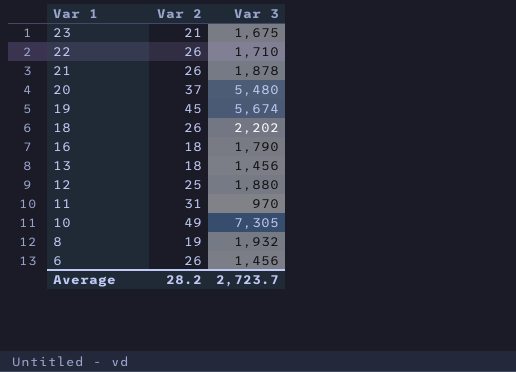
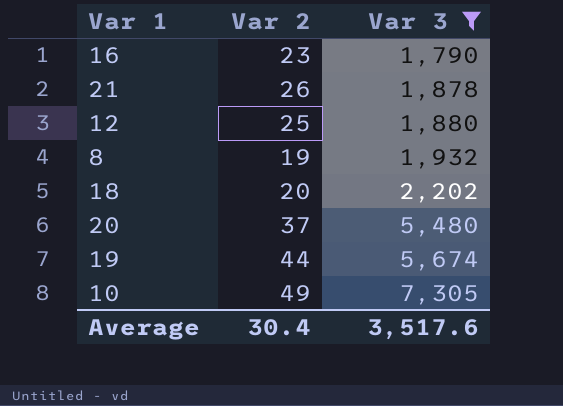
filter: none -> Var 3 >= 1,790
row order: Var 1 descending -> Var 3 ascending
16 | Var 2: 18 -> 23
18 | Var 2: 26 -> 20
19 | Var 2: 45 -> 44
Average | Var 2: 28.2 -> 30.4
Average | Var 3: 2,723.7 -> 3,517.6

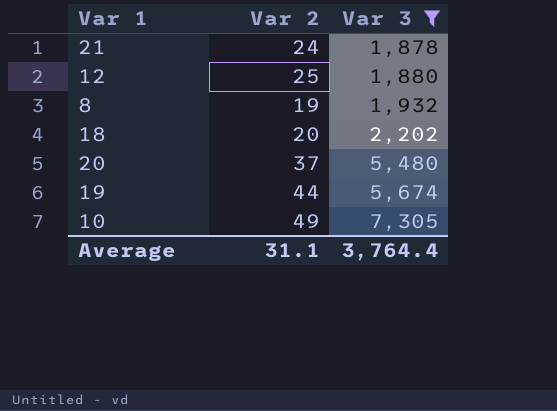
row 16: 23 | 1,790 -> none
21 | Var 2: 26 -> 24
Average | Var 2: 30.4 -> 31.1
Average | Var 3: 3,517.6 -> 3,764.4

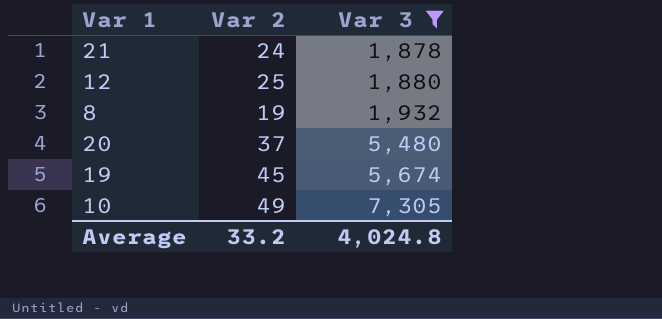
row 18: 20 | 2,202 -> none
19 | Var 2: 44 -> 45
Average | Var 2: 31.1 -> 33.2
Average | Var 3: 3,764.4 -> 4,024.8

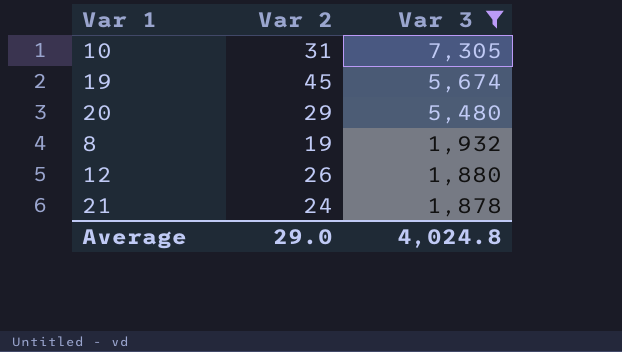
row order: Var 3 ascending -> Var 3 descending
10 | Var 2: 49 -> 31
20 | Var 2: 37 -> 29
12 | Var 2: 25 -> 26
Average | Var 2: 33.2 -> 29.0

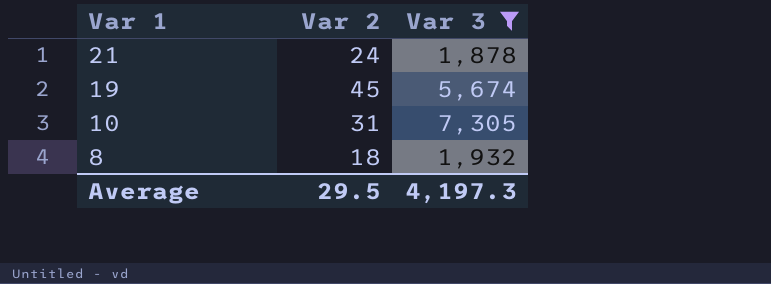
row order: Var 3 descending -> Var 1 descending
row 20: 29 | 5,480 -> none
row 12: 26 | 1,880 -> none
8 | Var 2: 19 -> 18
Average | Var 2: 29.0 -> 29.5
Average | Var 3: 4,024.8 -> 4,197.3

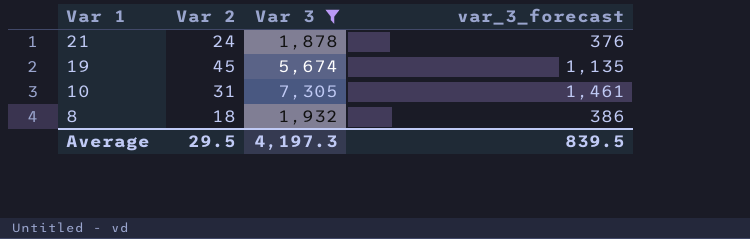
column var_3_forecast | formula: none -> [Var 3] * 0.2

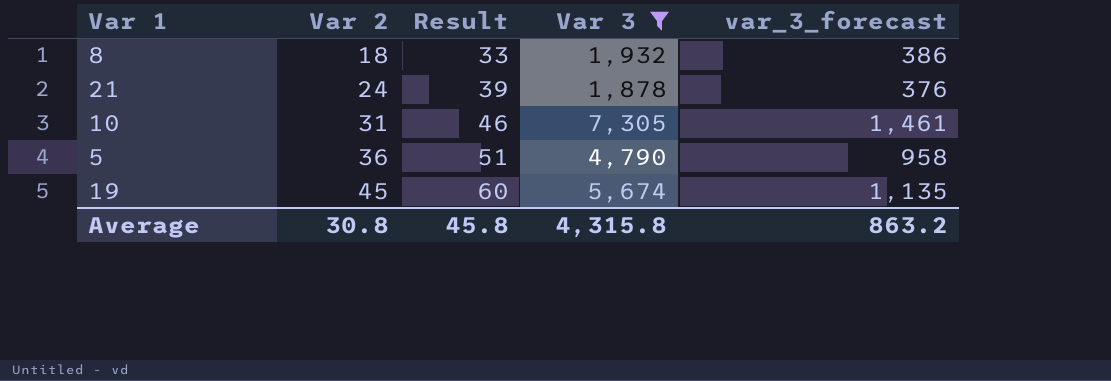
row order: Var 1 descending -> Var 2 ascending
column Result | formula: none -> [Var 2] + 15
row 5: none -> 36 | 51 | 4,790 | 958
Average | Var 2: 29.5 -> 30.8
Average | Var 3: 4,197.3 -> 4,315.8
Average | var_3_forecast: 839.5 -> 863.2

